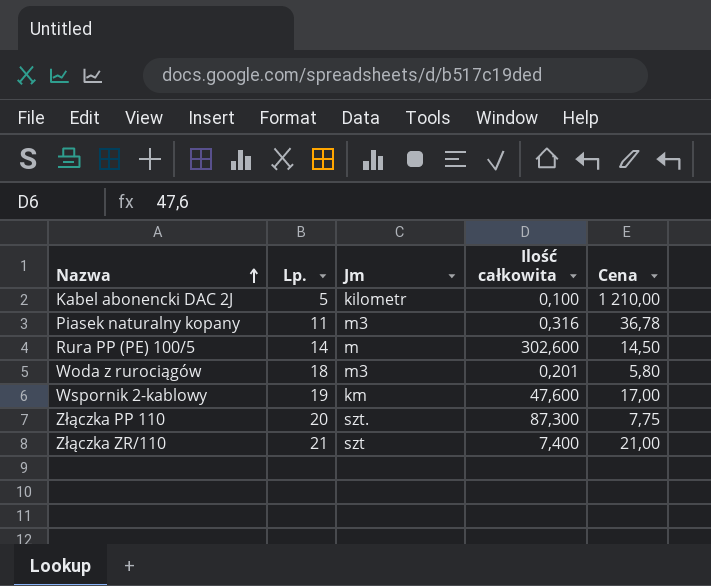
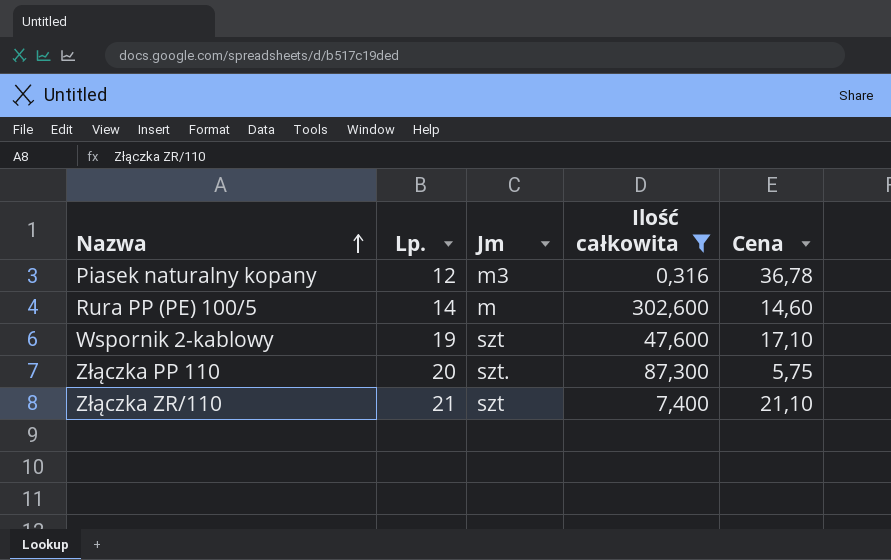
filter: none -> Ilość całkowita >= 0,316
Piasek naturalny kopany | Lp.: 11 -> 12
Rura PP (PE) 100/5 | Cena: 14,50 -> 14,60
Wspornik 2-kablowy | Jm: km -> szt
Wspornik 2-kablowy | Cena: 17,00 -> 17,10
Złączka PP 110 | Cena: 7,75 -> 5,75
Złączka ZR/110 | Cena: 21,00 -> 21,10

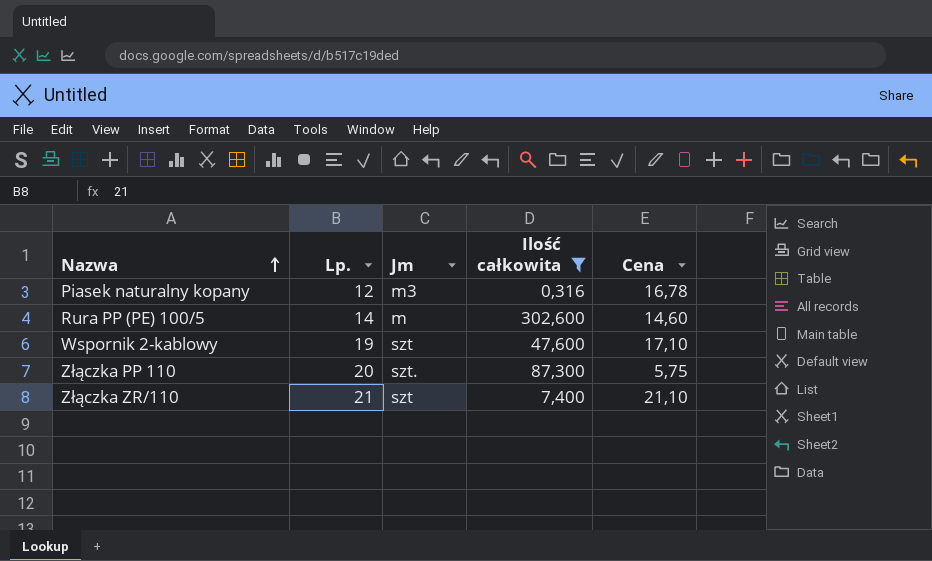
Piasek naturalny kopany | Cena: 36,78 -> 16,78

